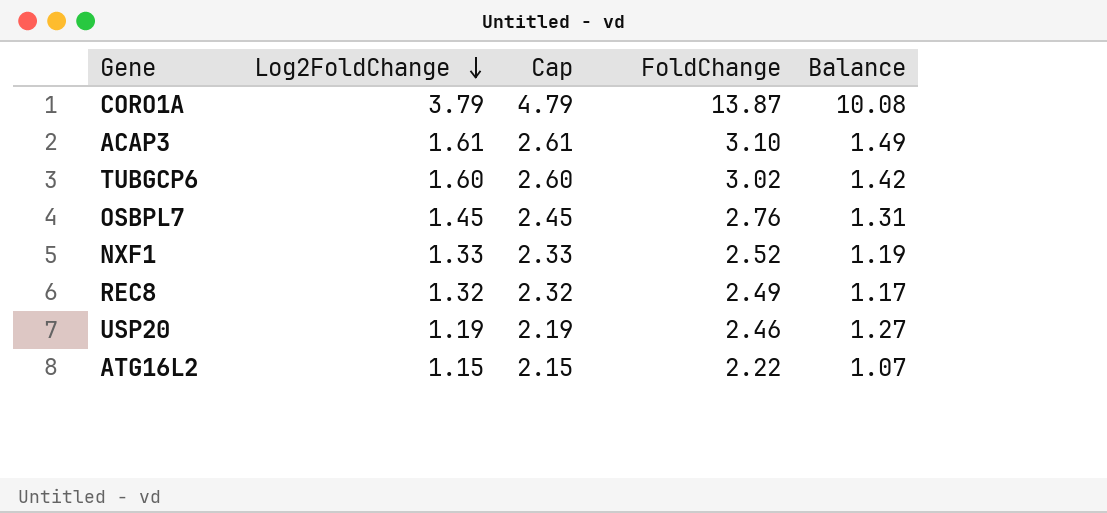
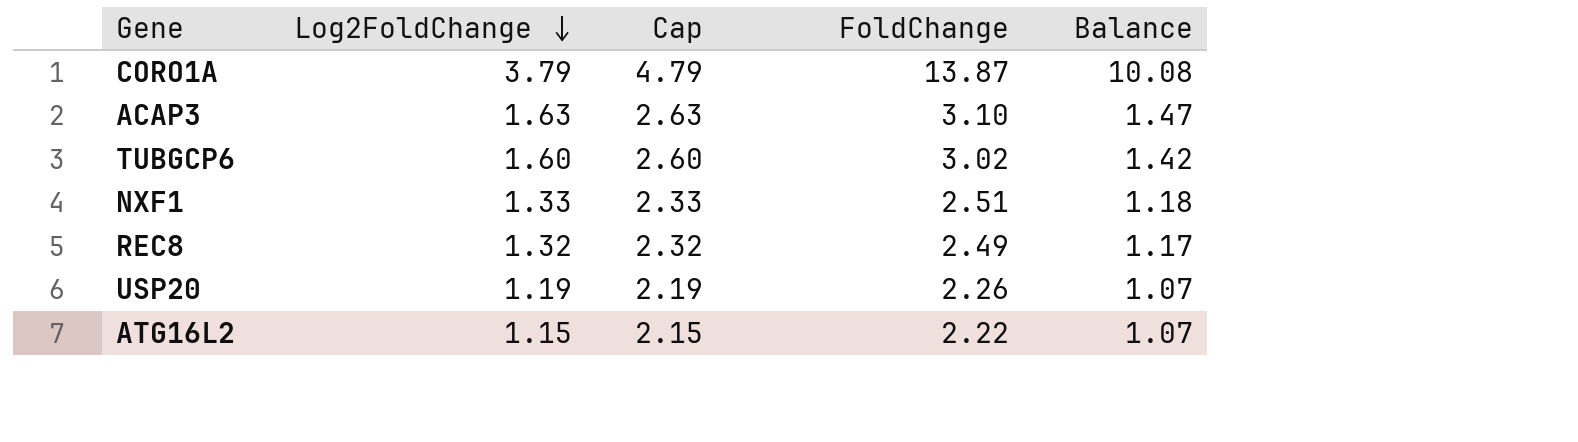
row OSBPL7: 1.45 | 2.45 | 2.76 | 1.31 -> none
ACAP3 | Log2FoldChange: 1.61 -> 1.63
ACAP3 | Cap: 2.61 -> 2.63
ACAP3 | Balance: 1.49 -> 1.47
NXF1 | FoldChange: 2.52 -> 2.51
NXF1 | Balance: 1.19 -> 1.18
USP20 | FoldChange: 2.46 -> 2.26
USP20 | Balance: 1.27 -> 1.07

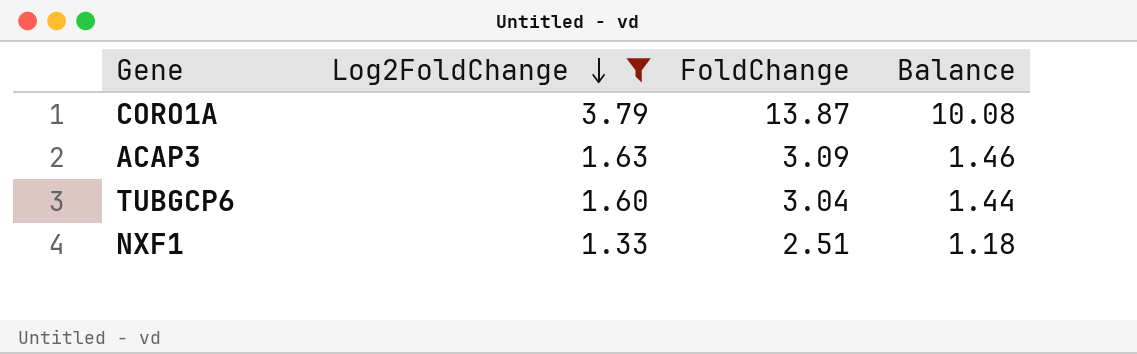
filter: none -> Log2FoldChange >= 1.33
column Cap | formula: [Log2FoldChange] + 1 -> none
ACAP3 | FoldChange: 3.10 -> 3.09
ACAP3 | Balance: 1.47 -> 1.46
TUBGCP6 | FoldChange: 3.02 -> 3.04
TUBGCP6 | Balance: 1.42 -> 1.44

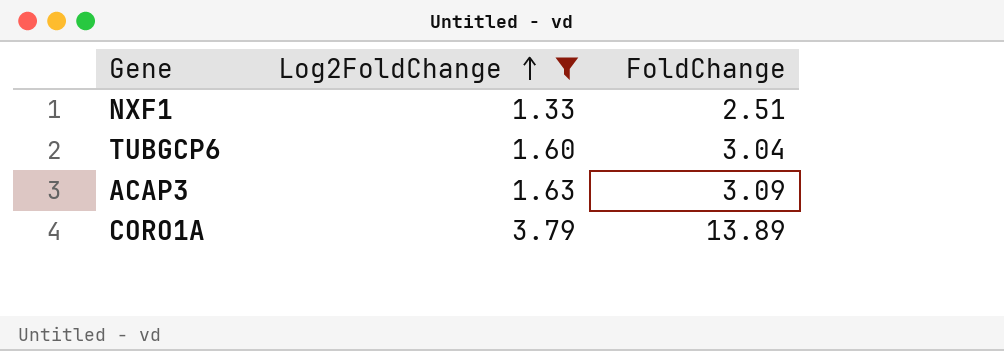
row order: Log2FoldChange descending -> Log2FoldChange ascending
column Balance | formula: [FoldChange] - [Log2FoldChange] -> none
CORO1A | FoldChange: 13.87 -> 13.89

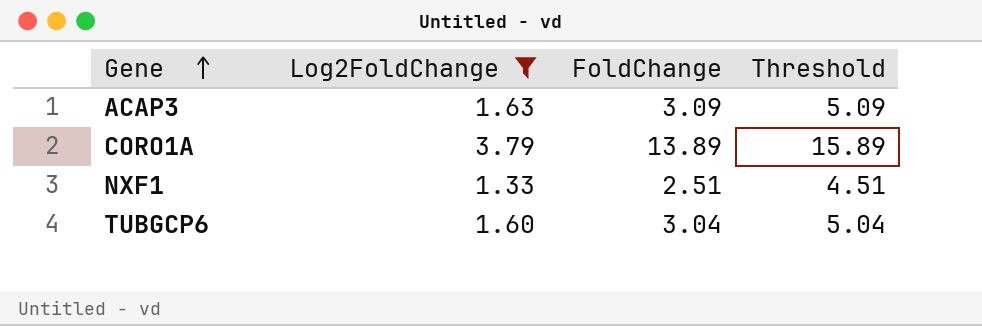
row order: Log2FoldChange ascending -> Gene ascending
column Threshold | formula: none -> [FoldChange] + 2

